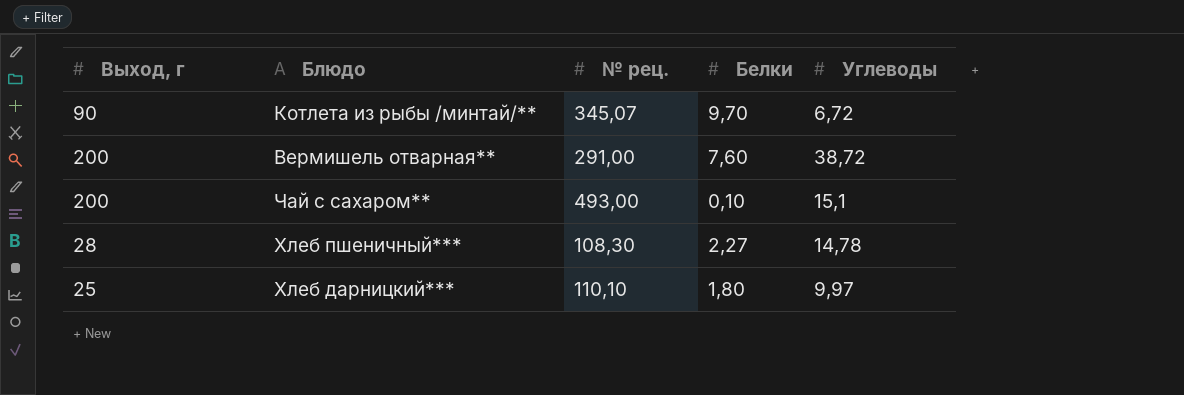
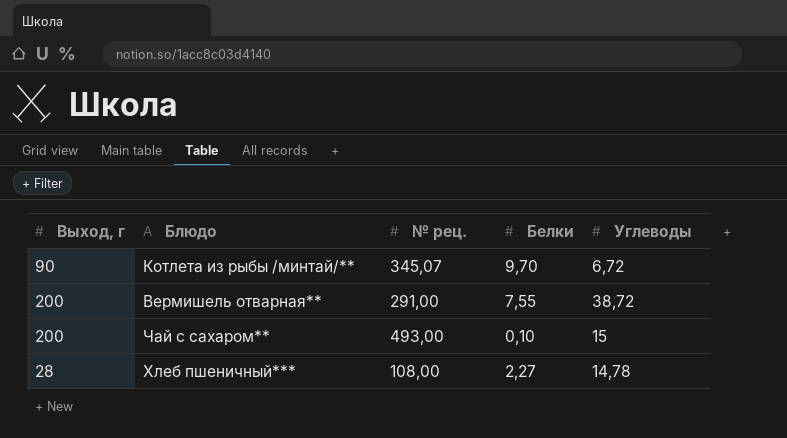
row Хлеб дарницкий***: 25 | 110,10 | 1,80 | 9,97 -> none
Вермишель отварная** | Белки: 7,60 -> 7,55
Чай с сахаром** | Углеводы: 15,1 -> 15
Хлеб пшеничный*** | № рец.: 108,30 -> 108,00

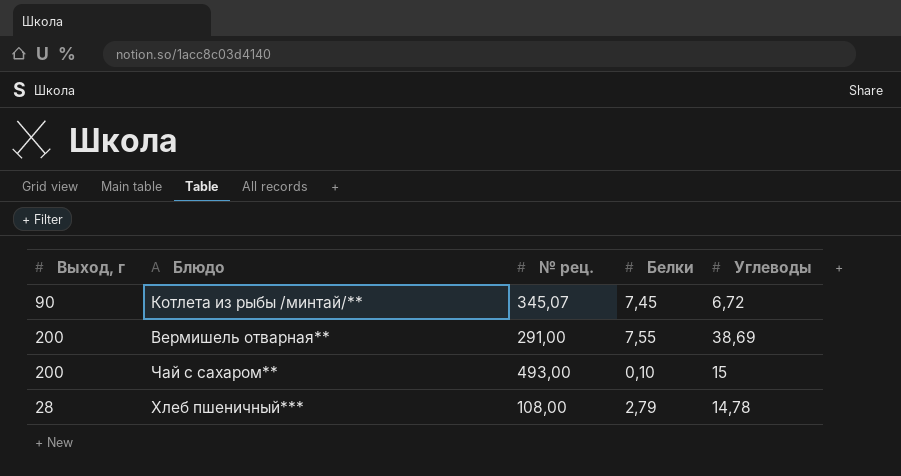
Котлета из рыбы /минтай/** | Белки: 9,70 -> 7,45
Вермишель отварная** | Углеводы: 38,72 -> 38,69
Хлеб пшеничный*** | Белки: 2,27 -> 2,79

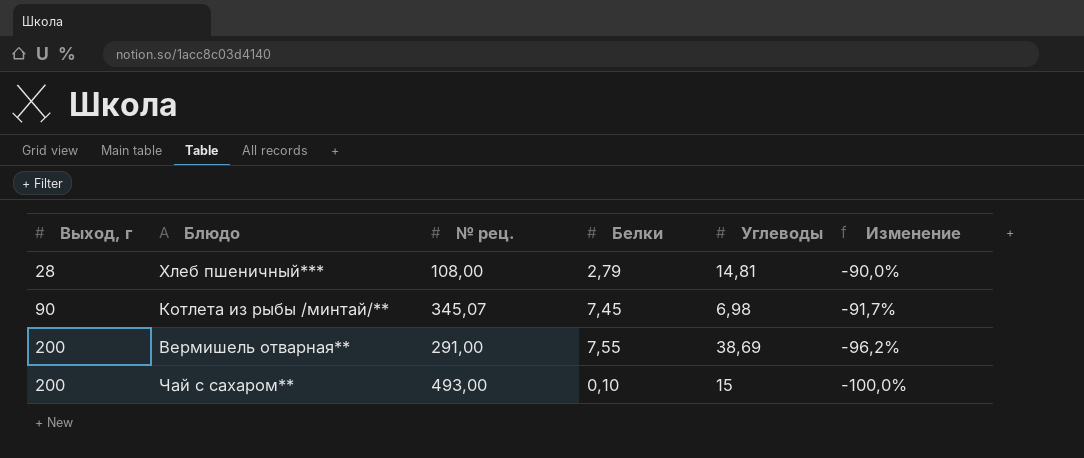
row order: none -> Выход, г ascending
column Изменение | formula: none -> ([Белки] - [Выход, г]) / [Выход, г]
Хлеб пшеничный*** | Углеводы: 14,78 -> 14,81
Котлета из рыбы /минтай/** | Углеводы: 6,72 -> 6,98

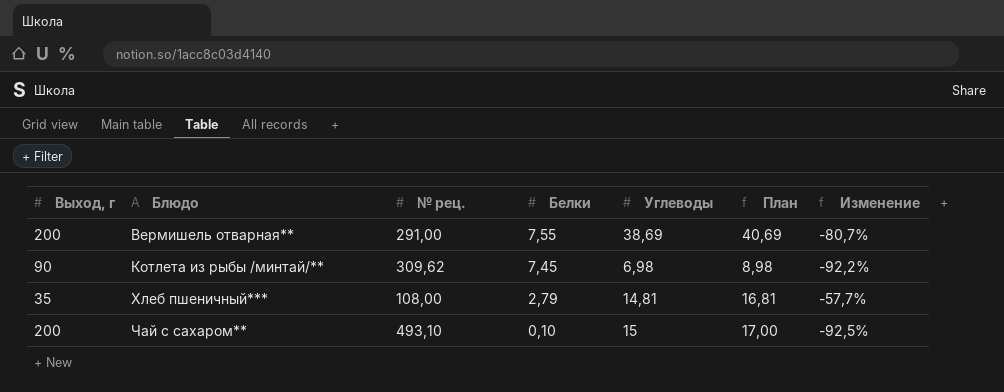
row order: Выход, г ascending -> Блюдо ascending
column План | formula: none -> [Углеводы] + 2
column Изменение | formula: ([Белки] - [Выход, г]) / [Выход, г] -> ([Углеводы] - [Выход, г]) / [Выход, г]
Котлета из рыбы /минтай/** | № рец.: 345,07 -> 309,62
Хлеб пшеничный*** | Выход, г: 28 -> 35
Чай с сахаром** | № рец.: 493,00 -> 493,10

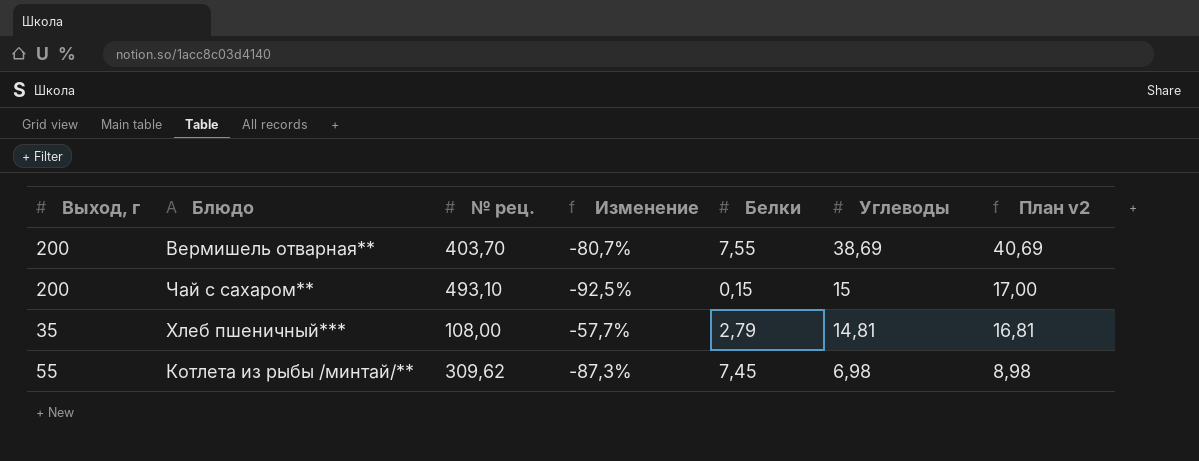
row order: Блюдо ascending -> Углеводы descending
column Изменение | position: 7 -> 4
column name: План -> План v2
Вермишель отварная** | № рец.: 291,00 -> 403,70
Чай с сахаром** | Белки: 0,10 -> 0,15
Котлета из рыбы /минтай/** | Выход, г: 90 -> 55
Котлета из рыбы /минтай/** | Изменение: -92,2% -> -87,3%

